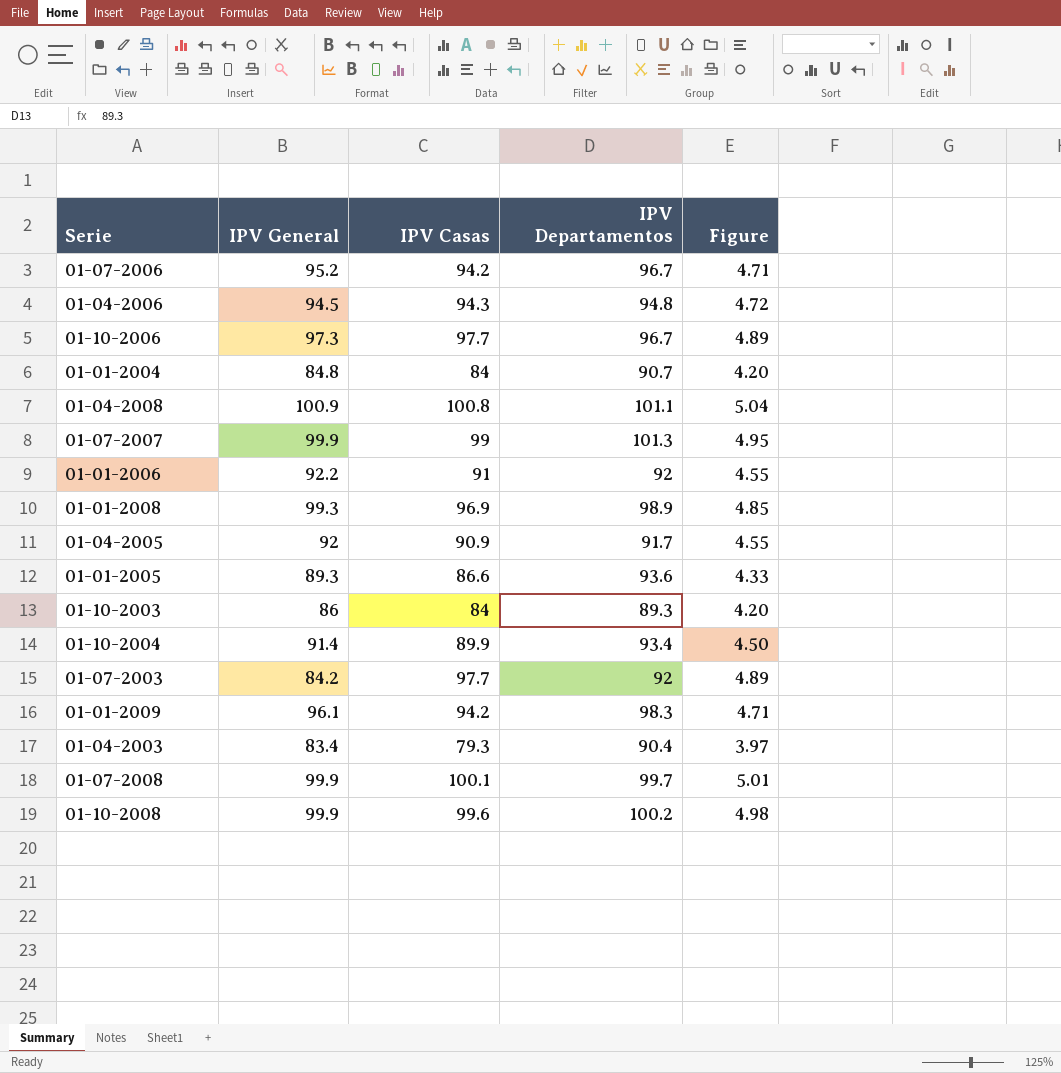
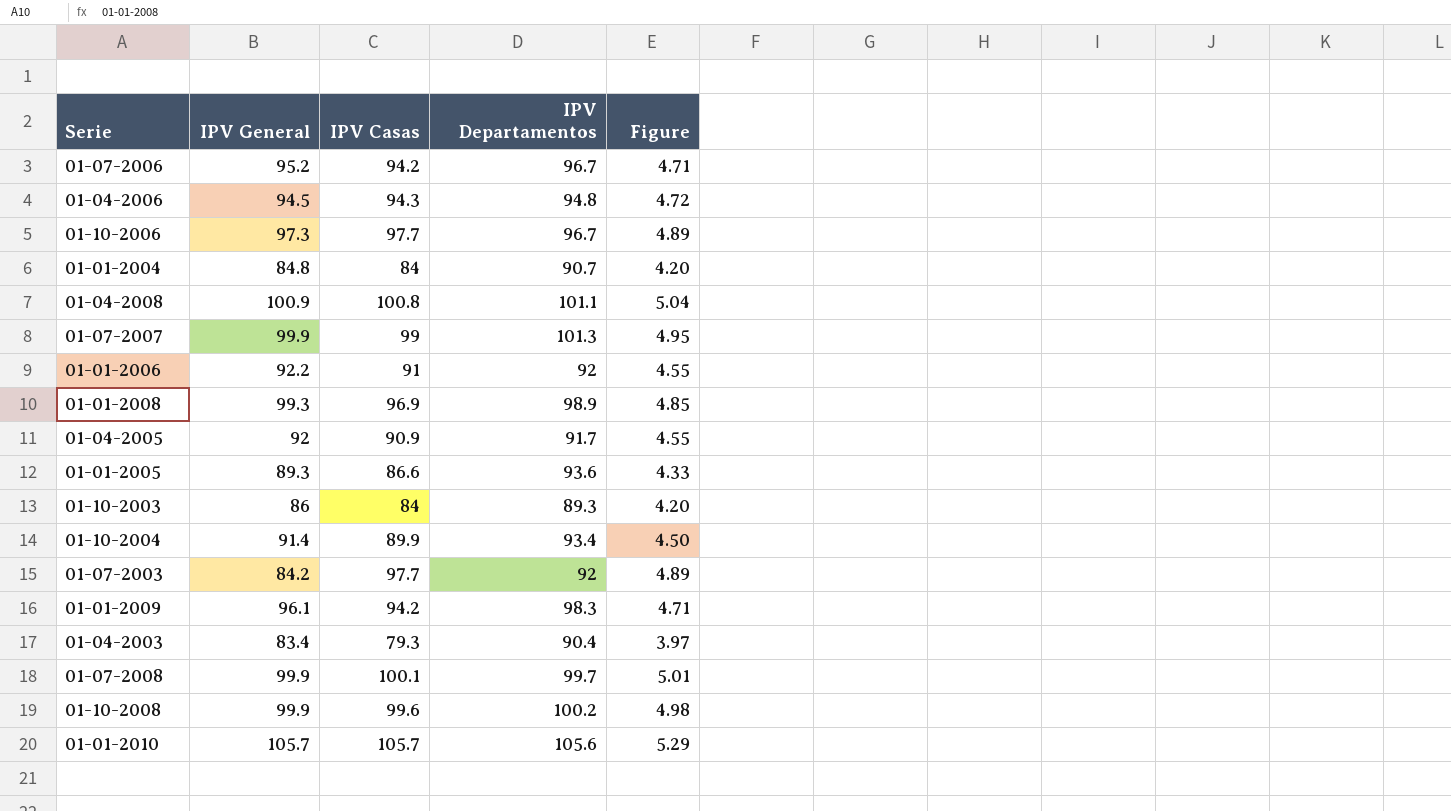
row 01-01-2010: none -> 105.7 | 105.7 | 105.6 | 5.29

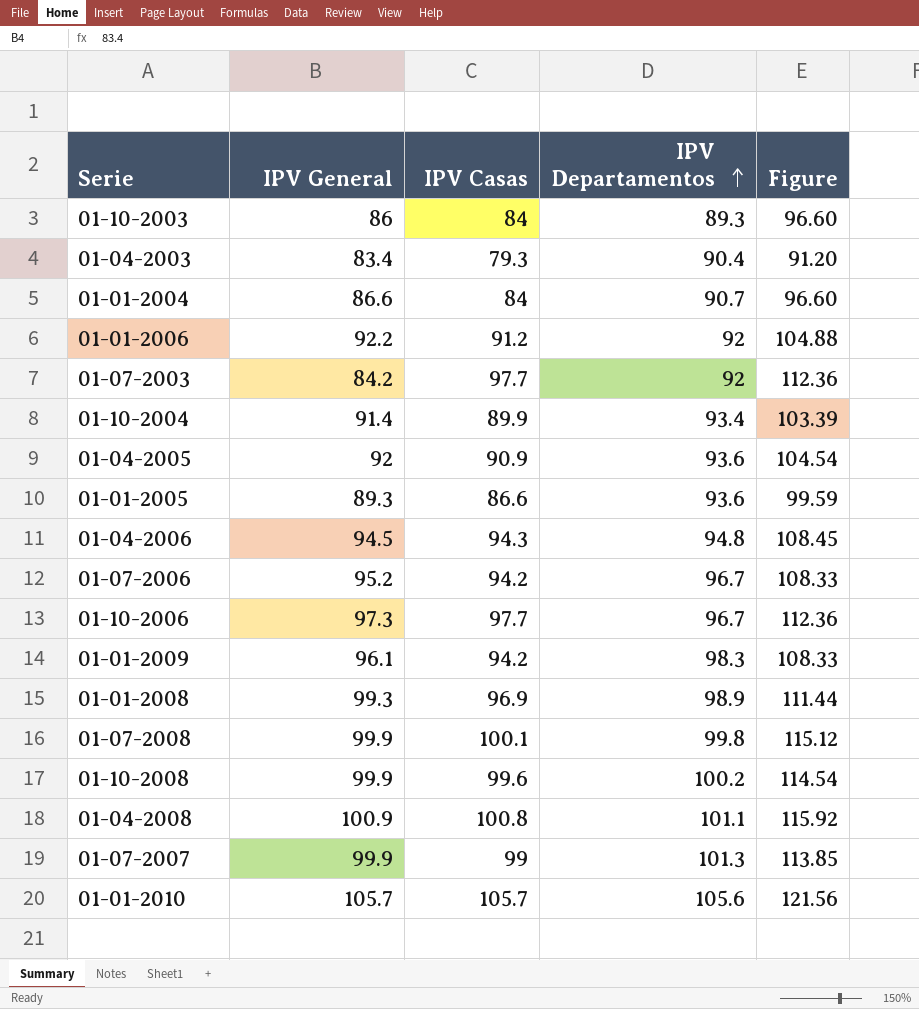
row order: none -> IPV Departamentos ascending
column Figure | formula: [IPV Casas] * 0.05 -> [IPV Casas] * 1.15
01-01-2004 | IPV General: 84.8 -> 86.6
01-01-2006 | IPV Casas: 91 -> 91.2
01-04-2005 | IPV Departamentos: 91.7 -> 93.6
01-07-2008 | IPV Departamentos: 99.7 -> 99.8

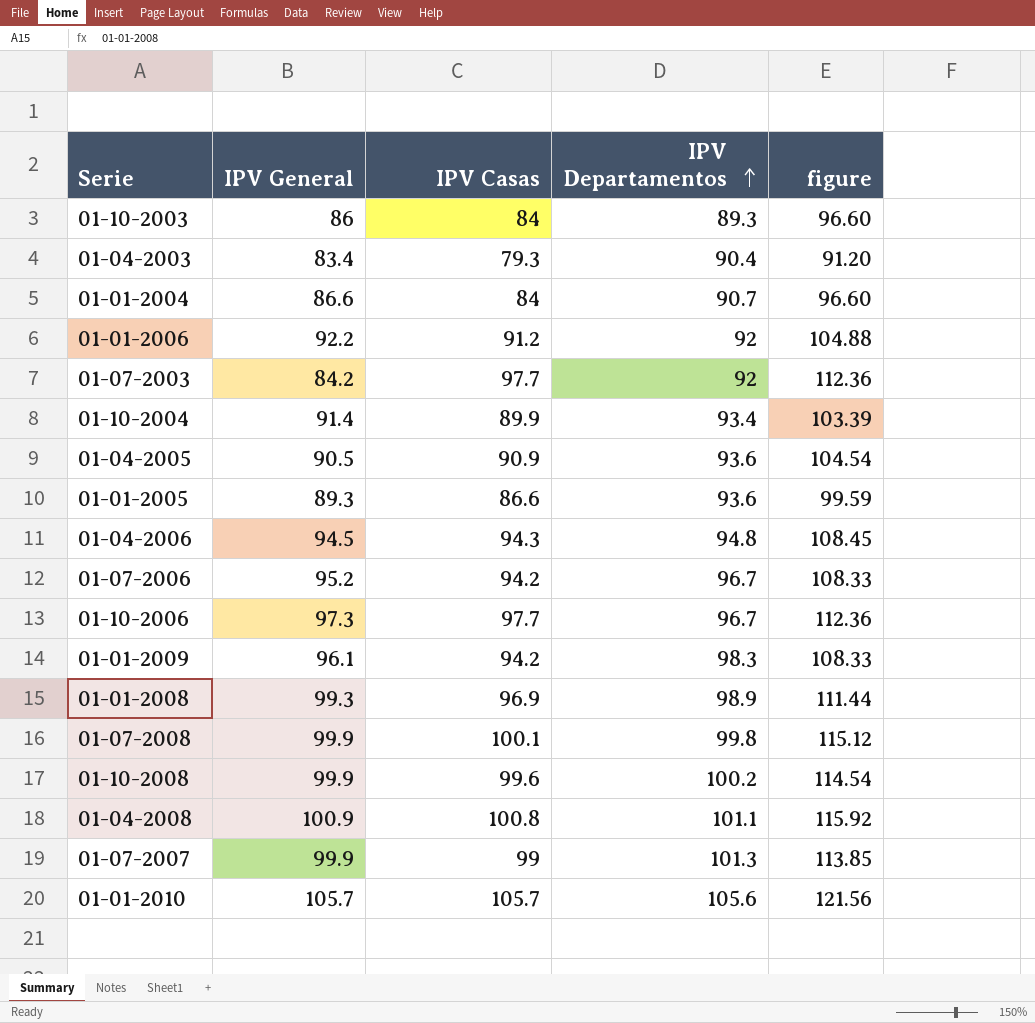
column name: Figure -> figure
01-04-2005 | IPV General: 92 -> 90.5

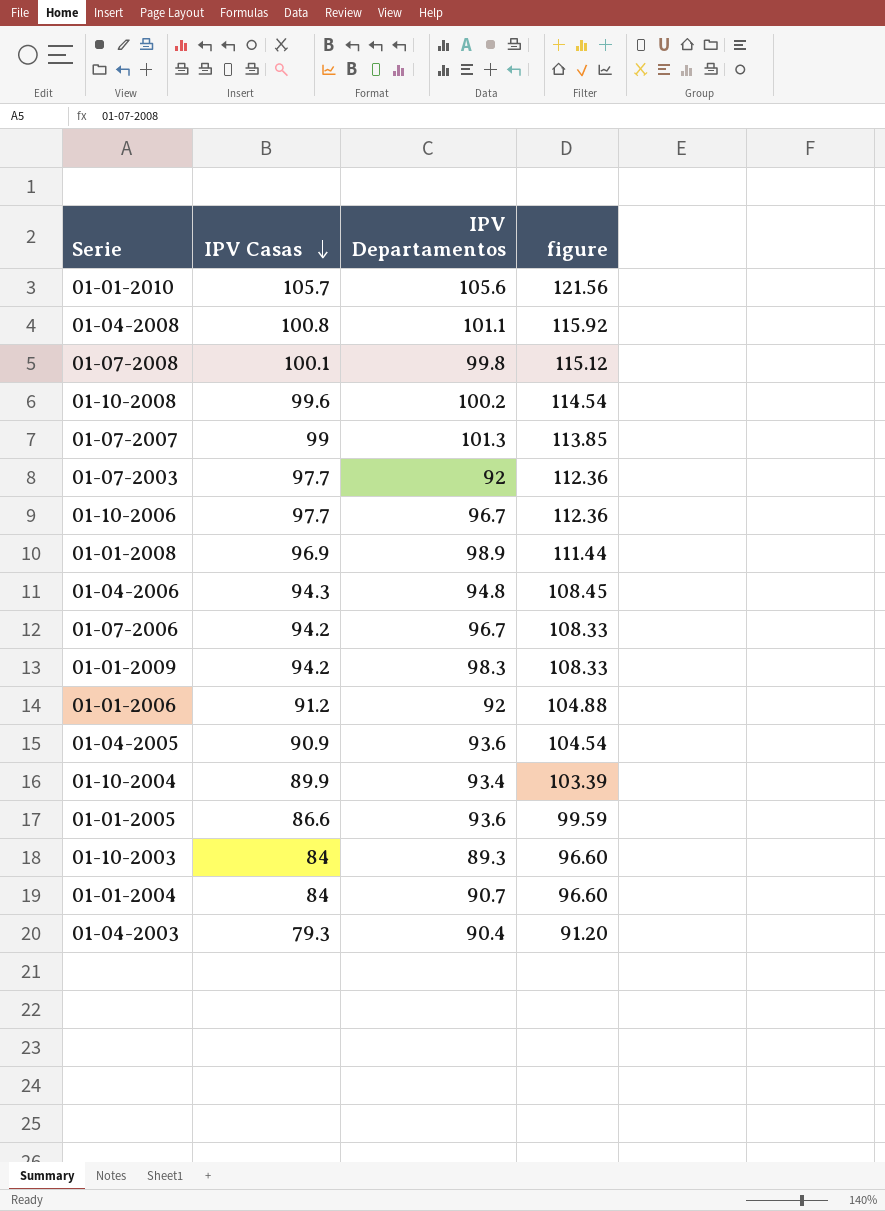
row order: IPV Departamentos ascending -> IPV Casas descending
column IPV General | position: 2 -> none

